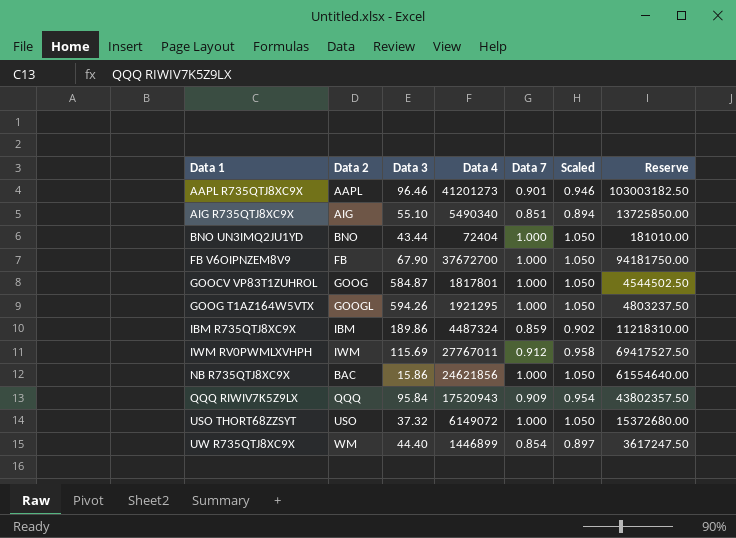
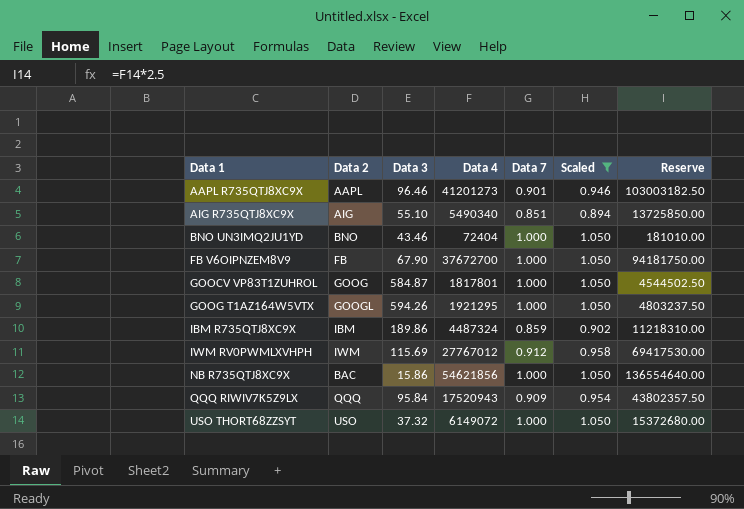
filter: none -> Scaled != 0.897
BNO UN3IMQ2JU1YD | Data 3: 43.44 -> 43.46
IWM RV0PWMLXVHPH | Data 4: 27767011 -> 27767012
IWM RV0PWMLXVHPH | Reserve: 69417527.50 -> 69417530.00
NB R735QTJ8XC9X | Data 4: 24621856 -> 54621856
NB R735QTJ8XC9X | Reserve: 61554640.00 -> 136554640.00

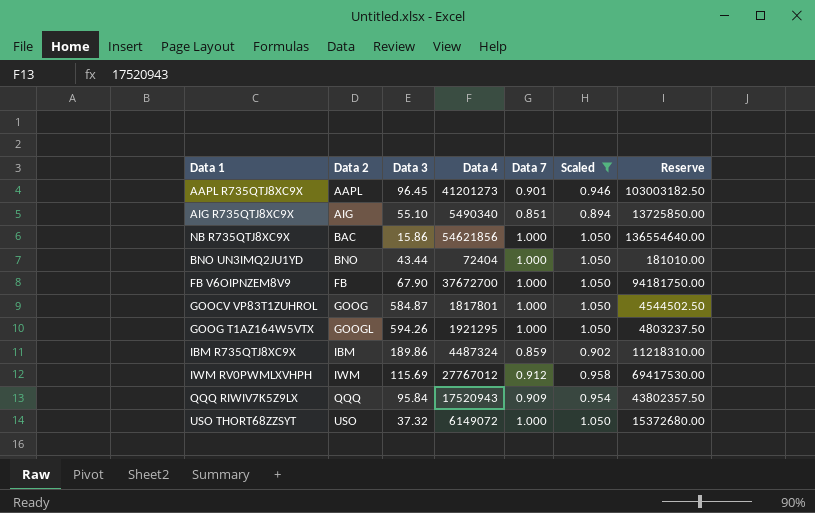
row order: Data 1 ascending -> Data 2 ascending
AAPL R735QTJ8XC9X | Data 3: 96.46 -> 96.45
BNO UN3IMQ2JU1YD | Data 3: 43.46 -> 43.44

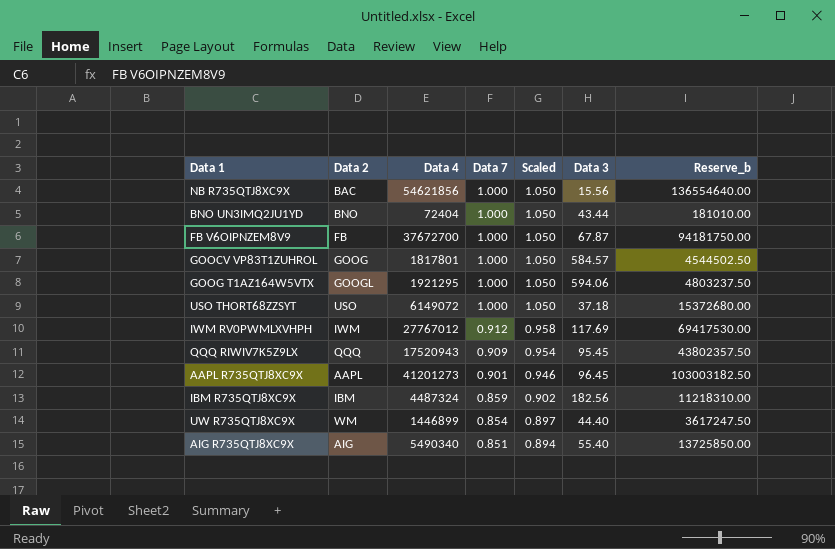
filter: Scaled != 0.897 -> none
row order: Data 2 ascending -> Data 7 descending
column Data 3 | position: 3 -> 6
column name: Reserve -> Reserve_b
NB R735QTJ8XC9X | Data 3: 15.86 -> 15.56
FB V6OIPNZEM8V9 | Data 3: 67.90 -> 67.87
GOOCV VP83T1ZUHROL | Data 3: 584.87 -> 584.57
GOOG T1AZ164W5VTX | Data 3: 594.26 -> 594.06
USO THORT68ZZSYT | Data 3: 37.32 -> 37.18
IWM RV0PWMLXVHPH | Data 3: 115.69 -> 117.69
QQQ RIWIV7K5Z9LX | Data 3: 95.84 -> 95.45
IBM R735QTJ8XC9X | Data 3: 189.86 -> 182.56
AIG R735QTJ8XC9X | Data 3: 55.10 -> 55.40

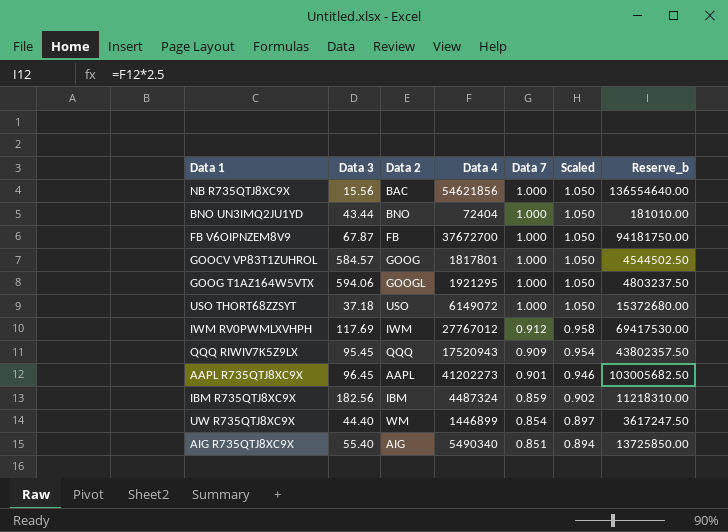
column Data 3 | position: 6 -> 2
AAPL R735QTJ8XC9X | Data 4: 41201273 -> 41202273
AAPL R735QTJ8XC9X | Reserve_b: 103003182.50 -> 103005682.50

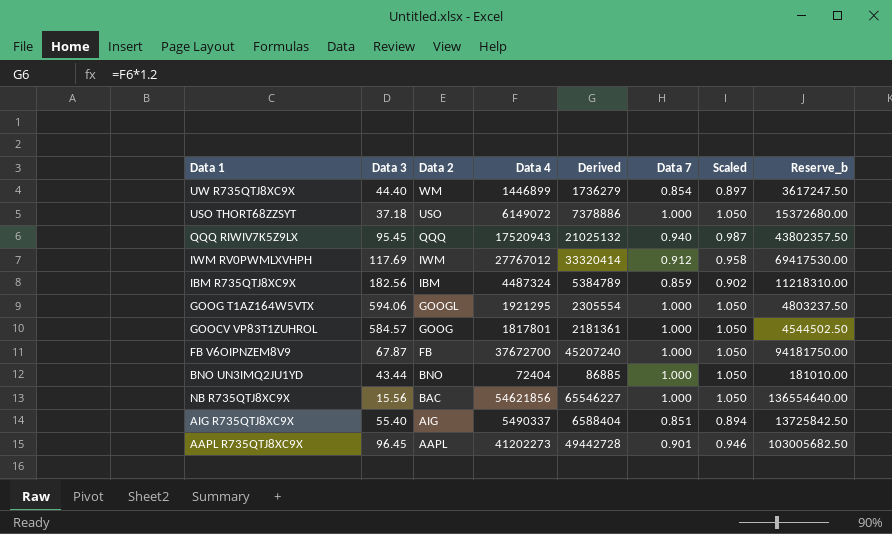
row order: Data 7 descending -> Data 2 descending
column Derived | formula: none -> [Data 4] * 1.2
QQQ RIWIV7K5Z9LX | Data 7: 0.909 -> 0.940
QQQ RIWIV7K5Z9LX | Scaled: 0.954 -> 0.987
AIG R735QTJ8XC9X | Data 4: 5490340 -> 5490337
AIG R735QTJ8XC9X | Reserve_b: 13725850.00 -> 13725842.50

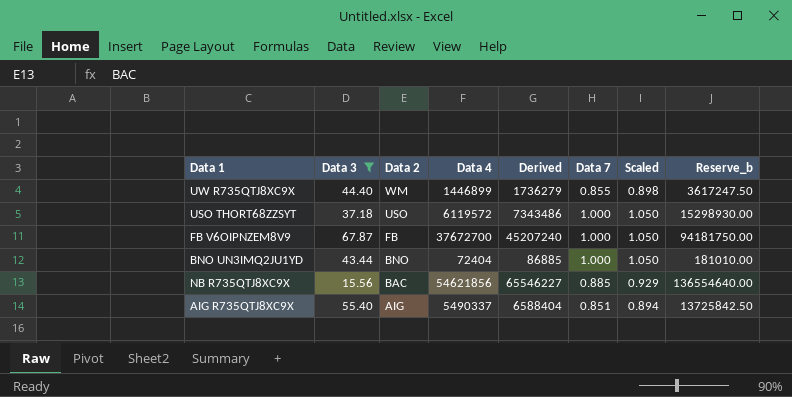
filter: none -> Data 3 <= 67.87
UW R735QTJ8XC9X | Data 7: 0.854 -> 0.855
UW R735QTJ8XC9X | Scaled: 0.897 -> 0.898
USO THORT68ZZSYT | Data 4: 6149072 -> 6119572
USO THORT68ZZSYT | Derived: 7378886 -> 7343486
USO THORT68ZZSYT | Reserve_b: 15372680.00 -> 15298930.00
NB R735QTJ8XC9X | Data 7: 1.000 -> 0.885
NB R735QTJ8XC9X | Scaled: 1.050 -> 0.929

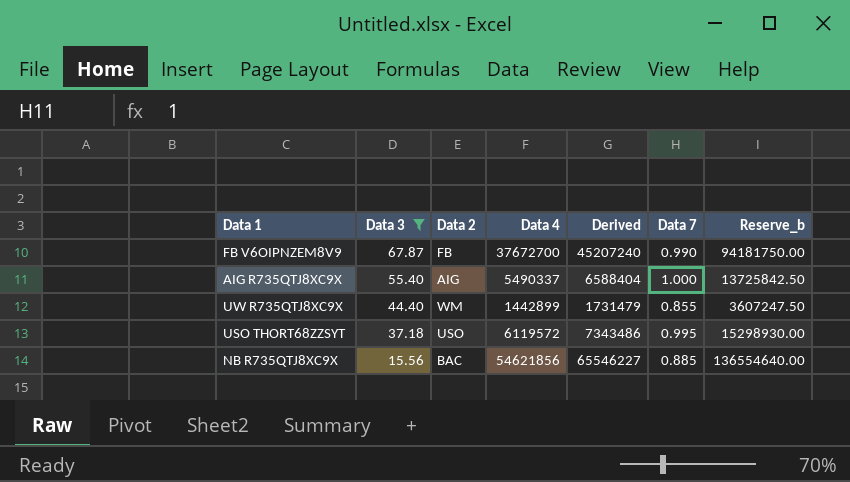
row order: Data 2 descending -> Data 3 descending
column Scaled | formula: [Data 7] * 1.05 -> none
row BNO UN3IMQ2JU1YD: 43.44 | BNO | 72404 | 86885 | 1.000 | 1.050 | 181010.00 -> none
FB V6OIPNZEM8V9 | Data 7: 1.000 -> 0.990
AIG R735QTJ8XC9X | Data 7: 0.851 -> 1.000
UW R735QTJ8XC9X | Data 4: 1446899 -> 1442899
UW R735QTJ8XC9X | Derived: 1736279 -> 1731479
UW R735QTJ8XC9X | Reserve_b: 3617247.50 -> 3607247.50
USO THORT68ZZSYT | Data 7: 1.000 -> 0.995

